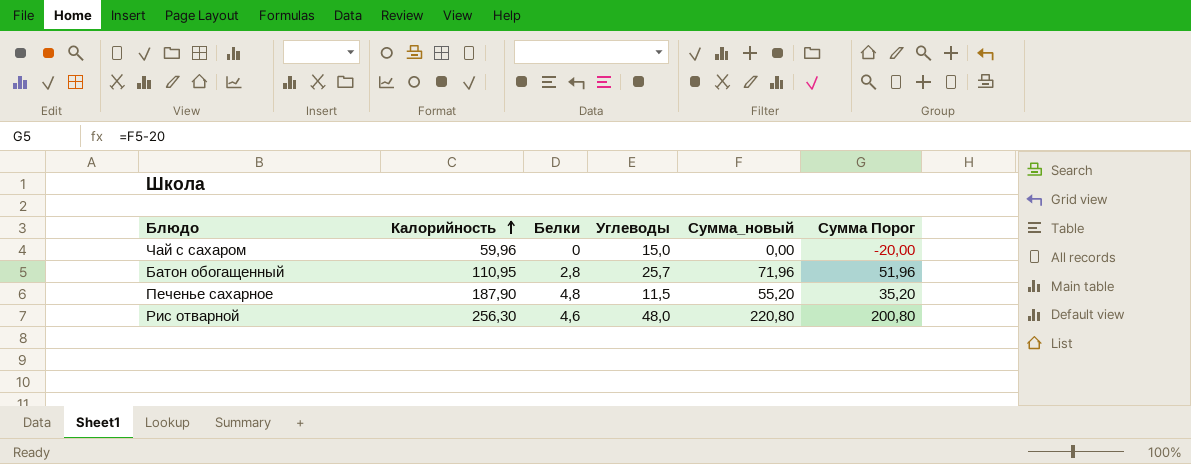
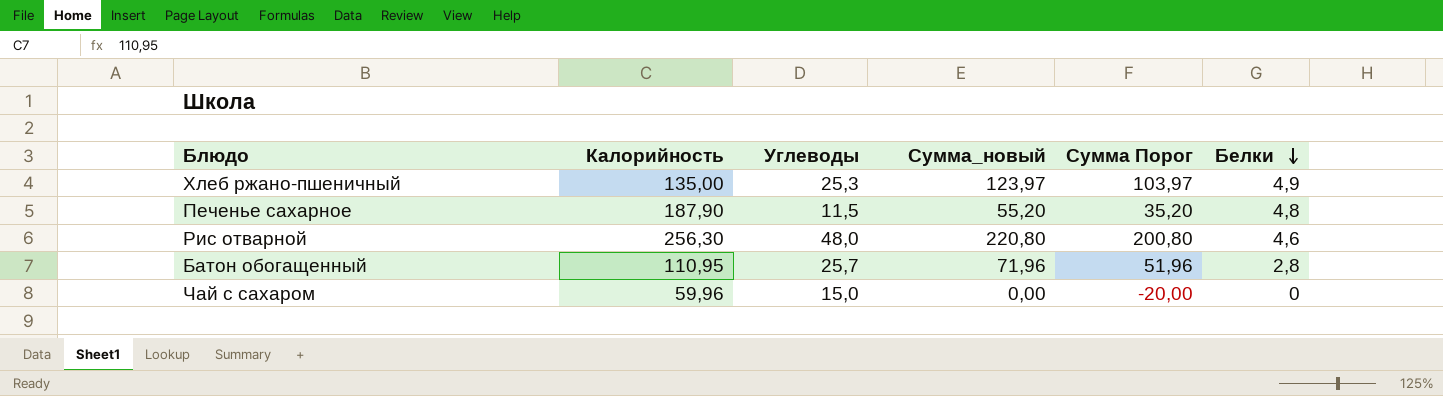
row order: Калорийность ascending -> Белки descending
column Белки | position: 3 -> 6
row Хлеб ржано-пшеничный: none -> 135,00 | 25,3 | 123,97 | 103,97 | 4,9

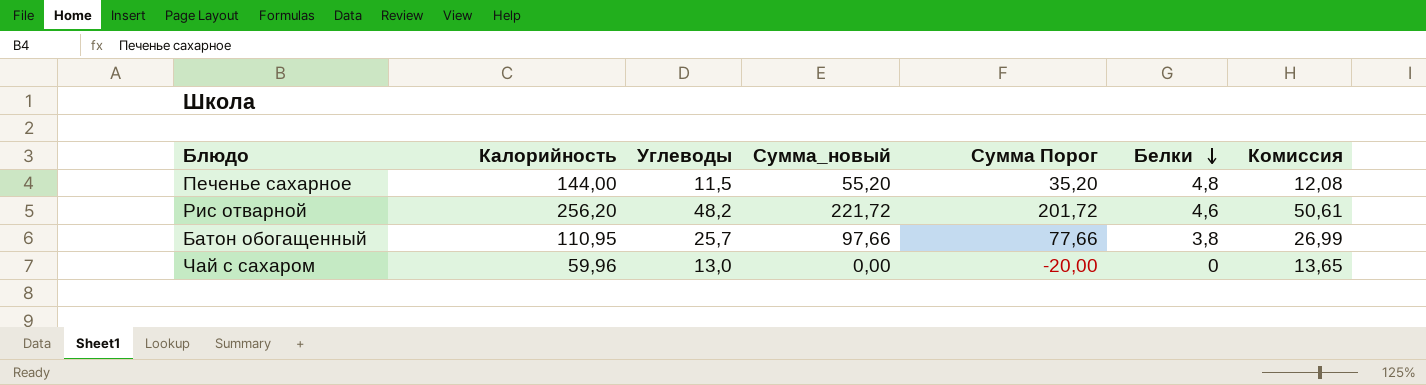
column Комиссия | formula: none -> [Углеводы] * 1,05
row Хлеб ржано-пшеничный: 135,00 | 25,3 | 123,97 | 103,97 | 4,9 -> none
Печенье сахарное | Калорийность: 187,90 -> 144,00
Рис отварной | Калорийность: 256,30 -> 256,20
Рис отварной | Углеводы: 48,0 -> 48,2
Рис отварной | Сумма_новый: 220,80 -> 221,72
Рис отварной | Сумма Порог: 200,80 -> 201,72
Батон обогащенный | Сумма_новый: 71,96 -> 97,66
Батон обогащенный | Сумма Порог: 51,96 -> 77,66
Батон обогащенный | Белки: 2,8 -> 3,8
Чай с сахаром | Углеводы: 15,0 -> 13,0

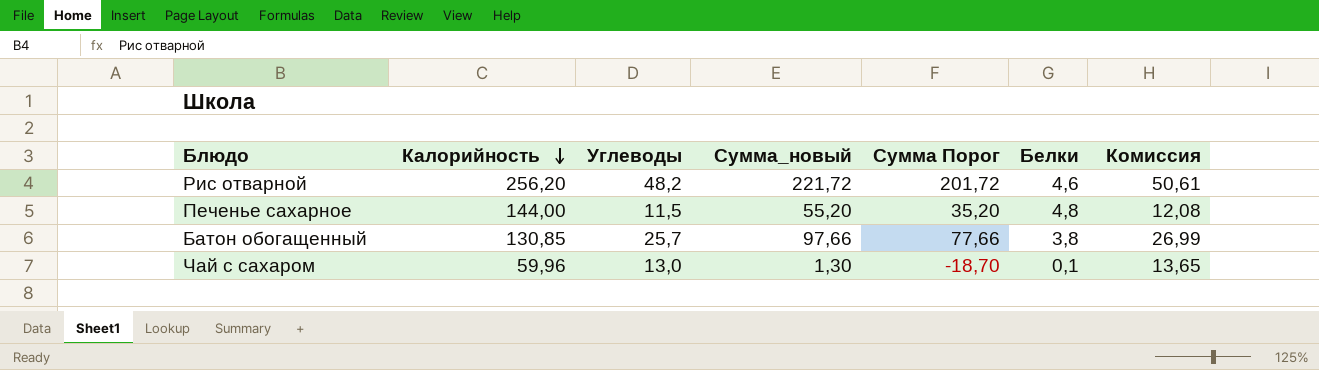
row order: Белки descending -> Калорийность descending
Батон обогащенный | Калорийность: 110,95 -> 130,85
Чай с сахаром | Сумма_новый: 0,00 -> 1,30
Чай с сахаром | Сумма Порог: -20,00 -> -18,70
Чай с сахаром | Белки: 0 -> 0,1

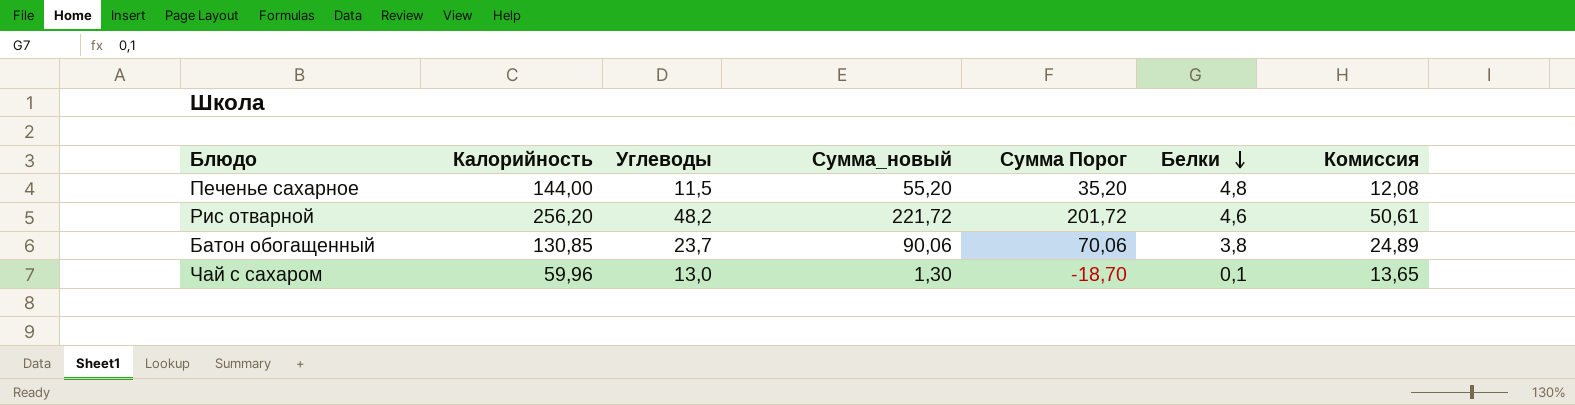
row order: Калорийность descending -> Белки descending
Батон обогащенный | Углеводы: 25,7 -> 23,7
Батон обогащенный | Сумма_новый: 97,66 -> 90,06
Батон обогащенный | Сумма Порог: 77,66 -> 70,06
Батон обогащенный | Комиссия: 26,99 -> 24,89

